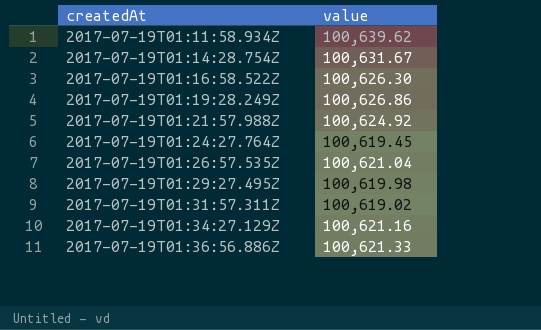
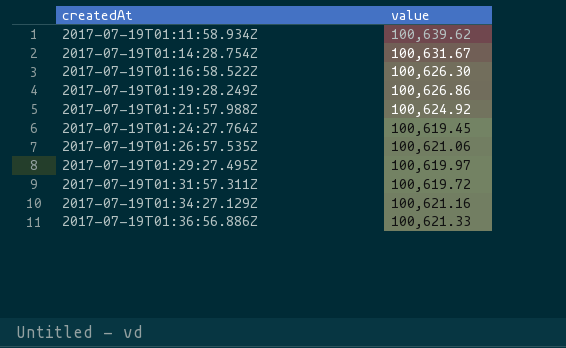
2017-07-19T01:26:57.535Z | value: 100,621.04 -> 100,621.06
2017-07-19T01:29:27.495Z | value: 100,619.98 -> 100,619.97
2017-07-19T01:31:57.311Z | value: 100,619.02 -> 100,619.72

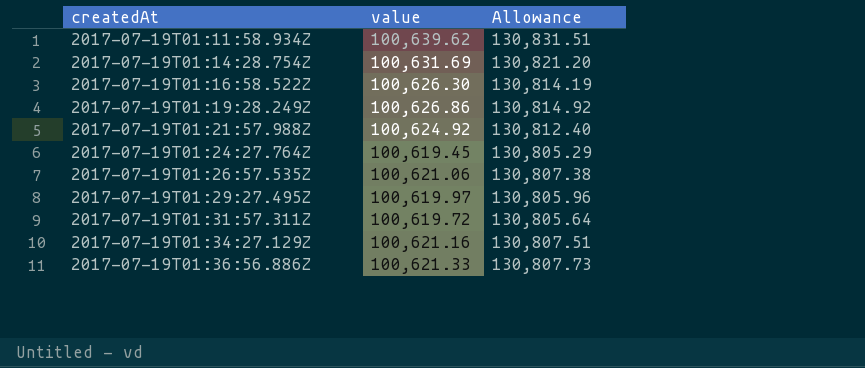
column Allowance | formula: none -> [value] * 1.3
2017-07-19T01:14:28.754Z | value: 100,631.67 -> 100,631.69

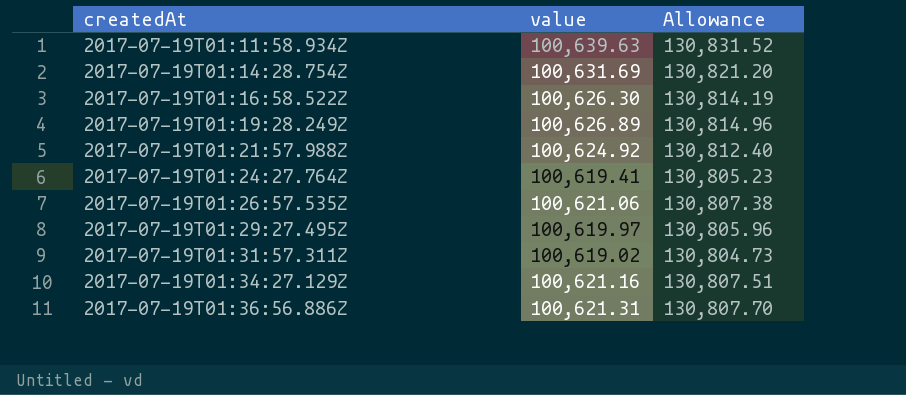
2017-07-19T01:11:58.934Z | value: 100,639.62 -> 100,639.63
2017-07-19T01:11:58.934Z | Allowance: 130,831.51 -> 130,831.52
2017-07-19T01:19:28.249Z | value: 100,626.86 -> 100,626.89
2017-07-19T01:19:28.249Z | Allowance: 130,814.92 -> 130,814.96
2017-07-19T01:24:27.764Z | value: 100,619.45 -> 100,619.41
2017-07-19T01:24:27.764Z | Allowance: 130,805.29 -> 130,805.23
2017-07-19T01:31:57.311Z | value: 100,619.72 -> 100,619.02
2017-07-19T01:31:57.311Z | Allowance: 130,805.64 -> 130,804.73
2017-07-19T01:36:56.886Z | value: 100,621.33 -> 100,621.31
2017-07-19T01:36:56.886Z | Allowance: 130,807.73 -> 130,807.70

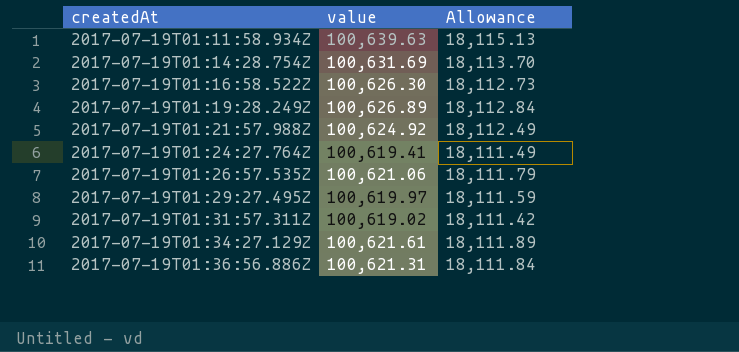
column Allowance | formula: [value] * 1.3 -> [value] * 0.18
2017-07-19T01:34:27.129Z | value: 100,621.16 -> 100,621.61

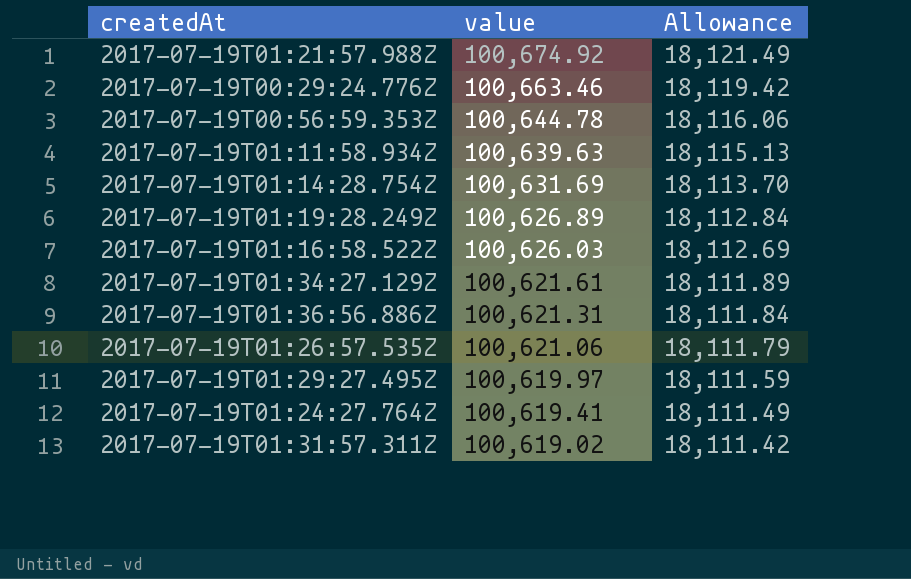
row order: createdAt ascending -> value descending
2017-07-19T01:21:57.988Z | value: 100,624.92 -> 100,674.92
2017-07-19T01:21:57.988Z | Allowance: 18,112.49 -> 18,121.49
row 2017-07-19T00:29:24.776Z: none -> 100,663.46 | 18,119.42
row 2017-07-19T00:56:59.353Z: none -> 100,644.78 | 18,116.06
2017-07-19T01:16:58.522Z | value: 100,626.30 -> 100,626.03
2017-07-19T01:16:58.522Z | Allowance: 18,112.73 -> 18,112.69

